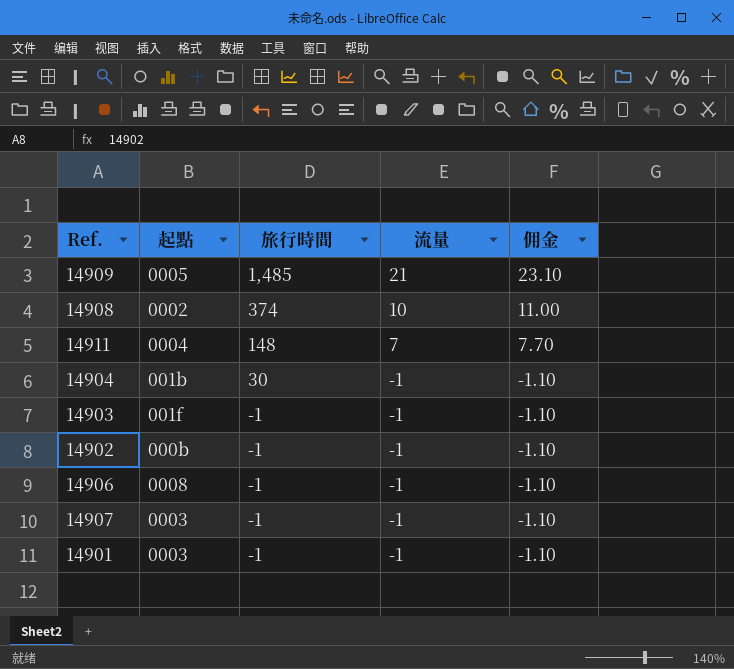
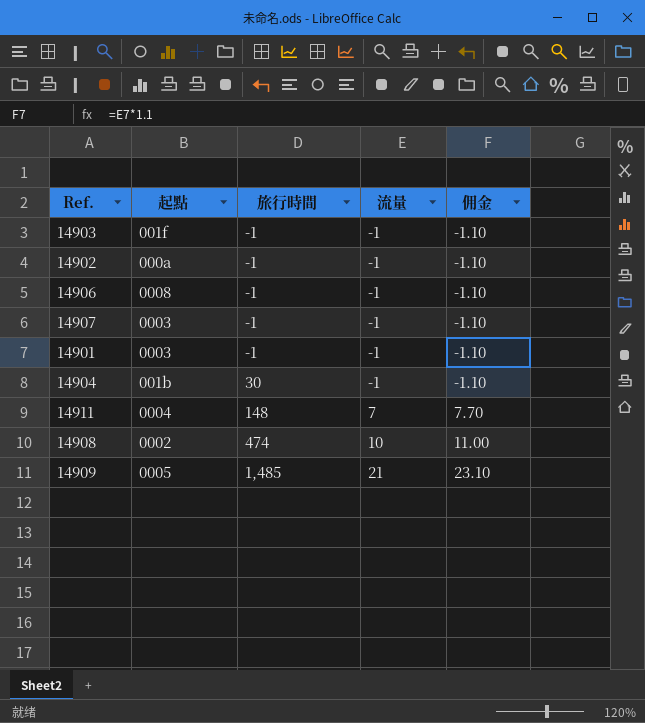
row order: 旅行時間 descending -> 旅行時間 ascending
14902 | 起點: 000b -> 000a
14908 | 旅行時間: 374 -> 474

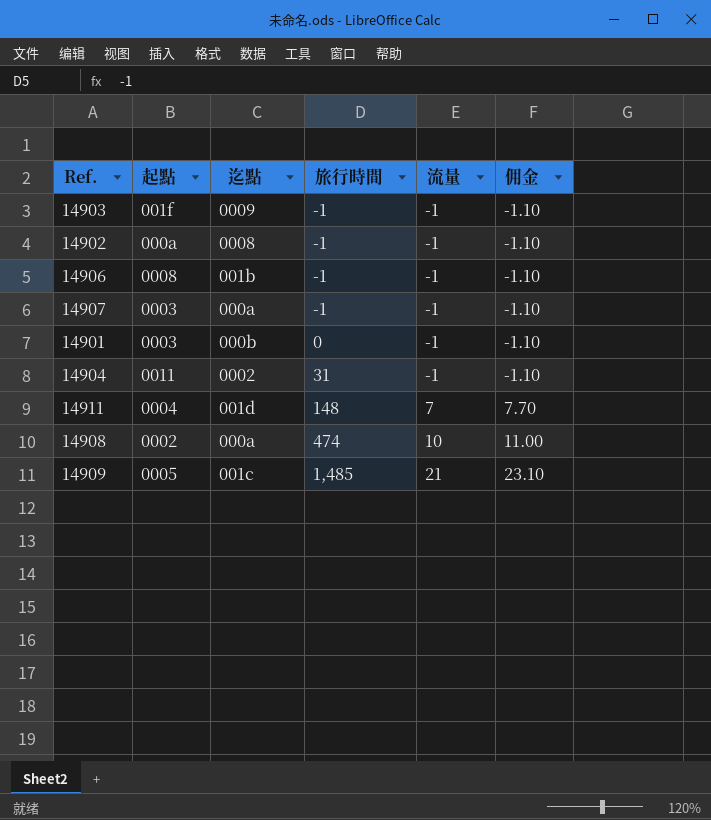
column 迄點 | position: none -> 3
14901 | 旅行時間: -1 -> 0
14904 | 起點: 001b -> 0011
14904 | 旅行時間: 30 -> 31

